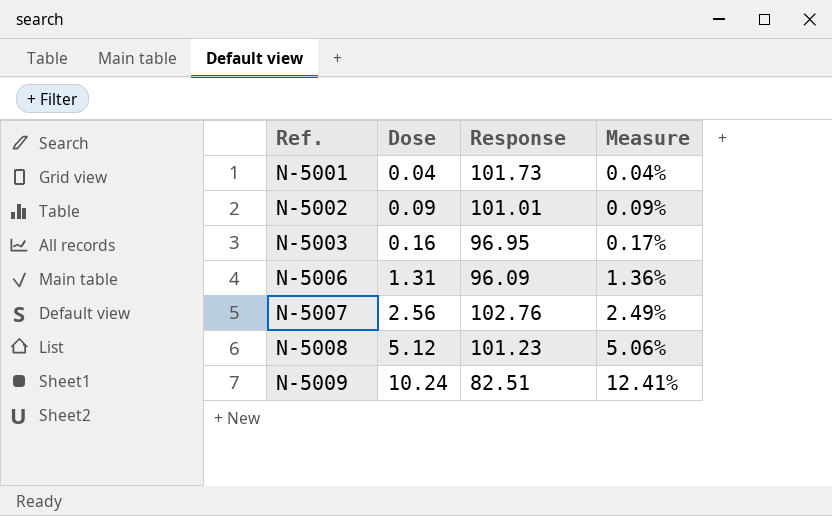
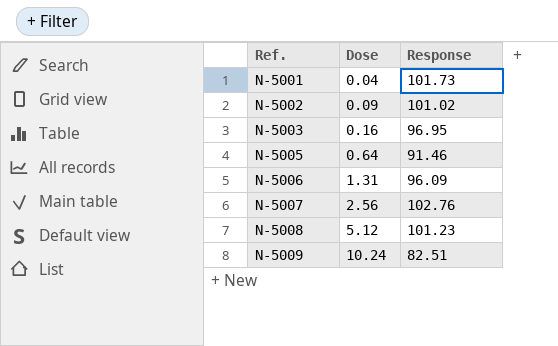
column Measure | formula: [Dose] / [Response] -> none
N-5002 | Response: 101.01 -> 101.02
row N-5005: none -> 0.64 | 91.46

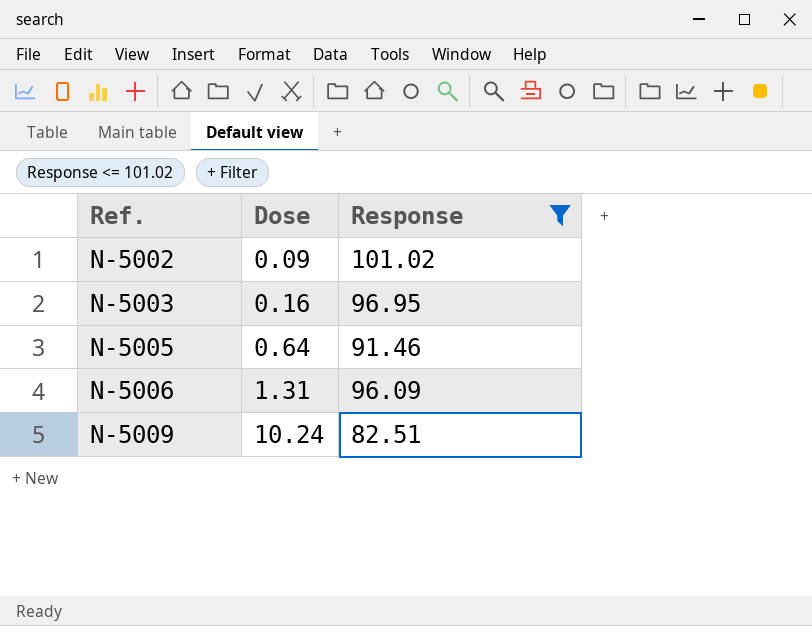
filter: none -> Response <= 101.02

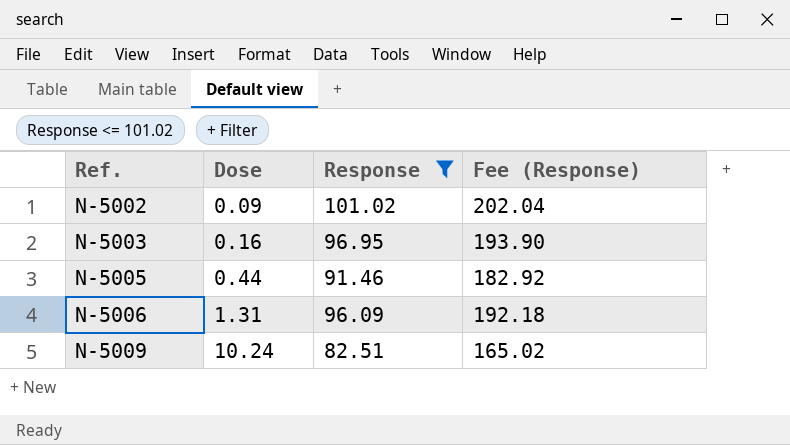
column Fee (Response) | formula: none -> [Response] * 2
N-5005 | Dose: 0.64 -> 0.44

